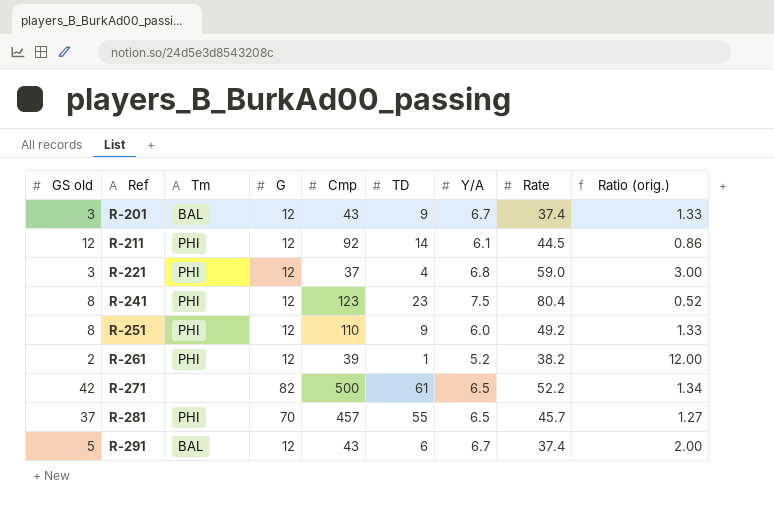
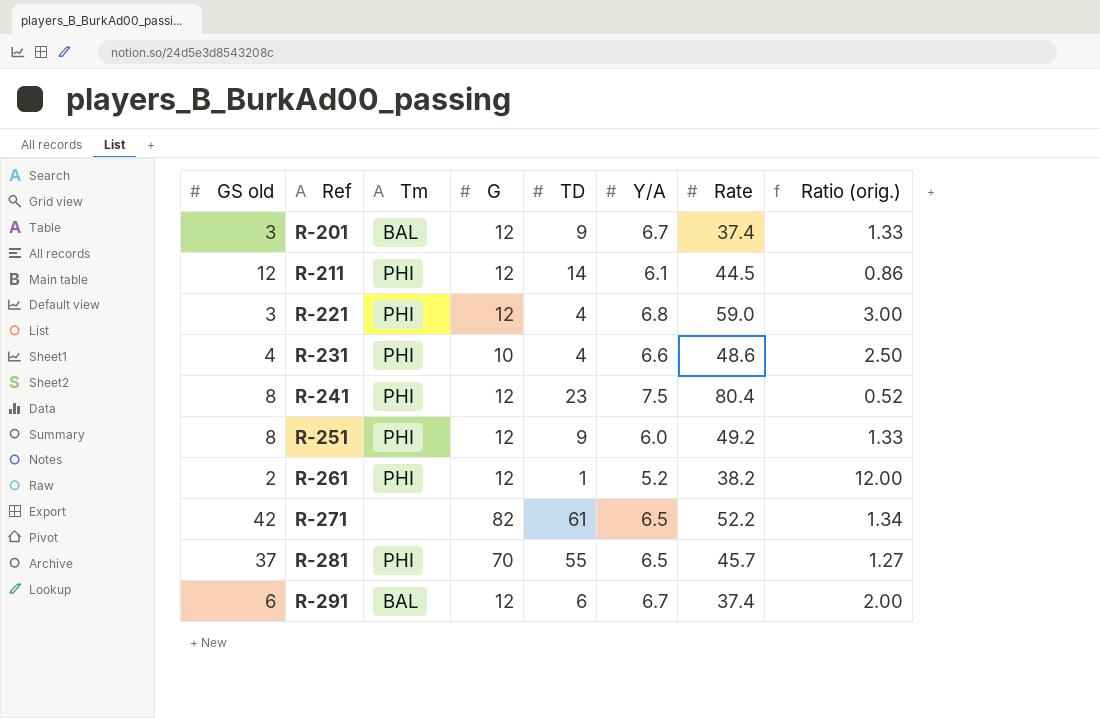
column Cmp | position: 5 -> none
row R-231: none -> 4 | PHI | 10 | 4 | 6.6 | 48.6 | 2.50
R-291 | GS old: 5 -> 6

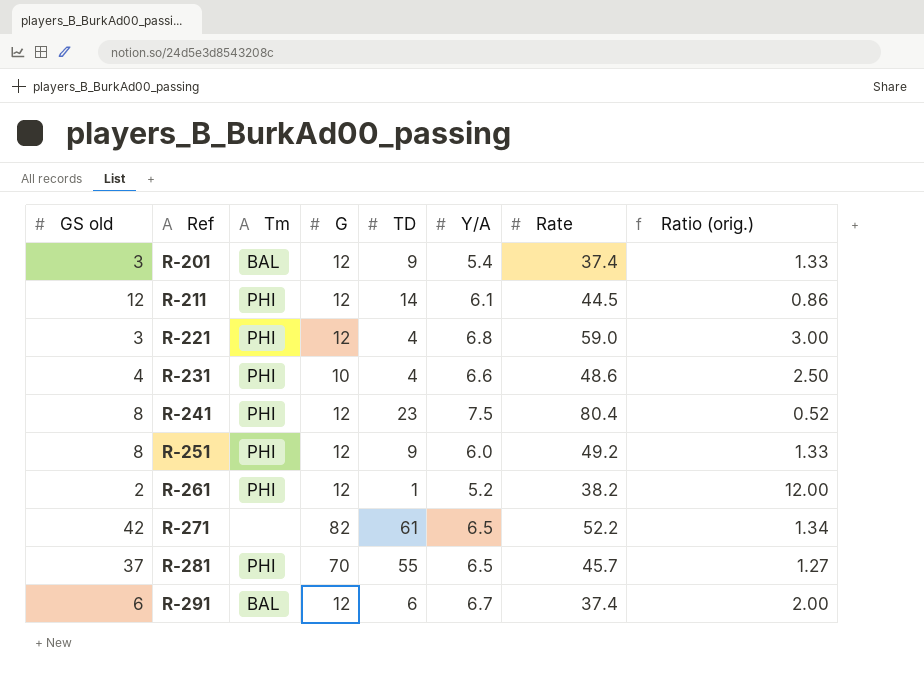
R-201 | Y/A: 6.7 -> 5.4

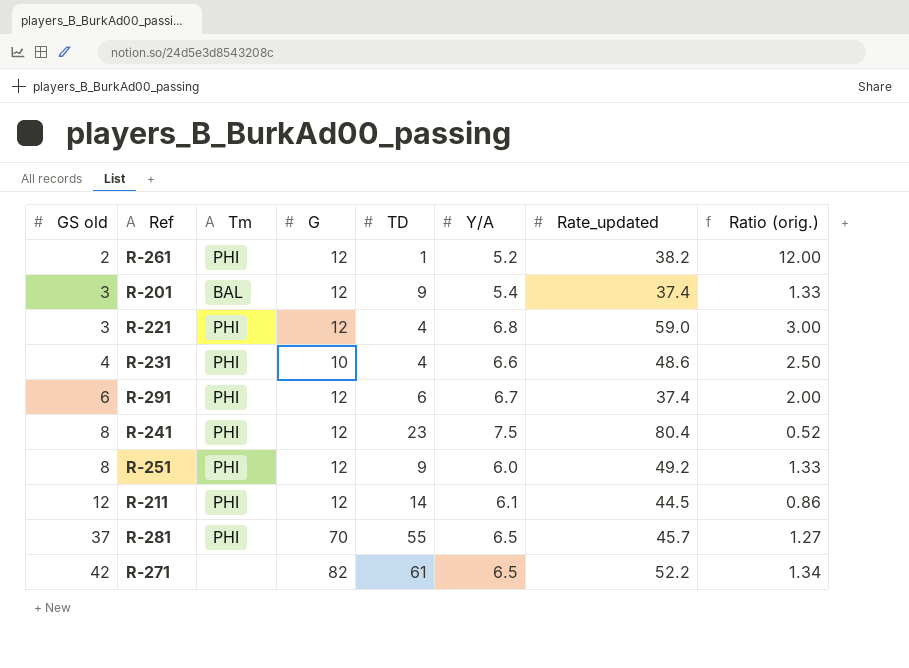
row order: Ref ascending -> GS old ascending
column name: Rate -> Rate_updated
R-291 | Tm: BAL -> PHI

